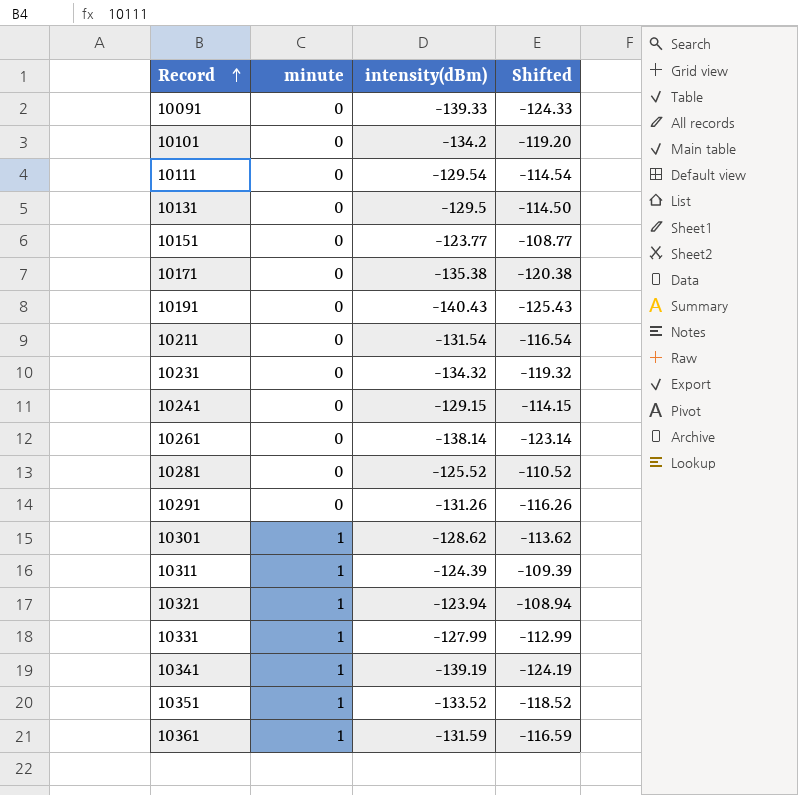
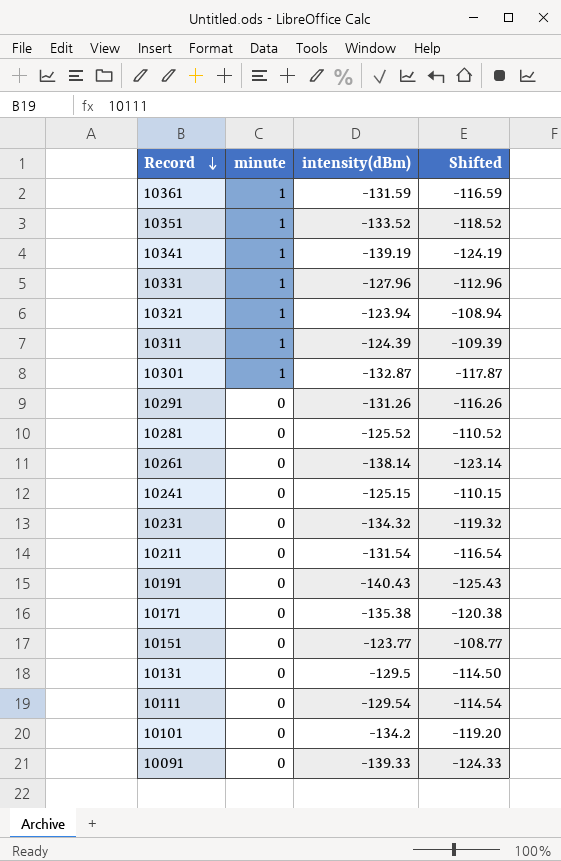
row order: Record ascending -> Record descending
10331 | intensity(dBm): -127.99 -> -127.96
10331 | Shifted: -112.99 -> -112.96
10301 | intensity(dBm): -128.62 -> -132.87
10301 | Shifted: -113.62 -> -117.87
10241 | intensity(dBm): -129.15 -> -125.15
10241 | Shifted: -114.15 -> -110.15

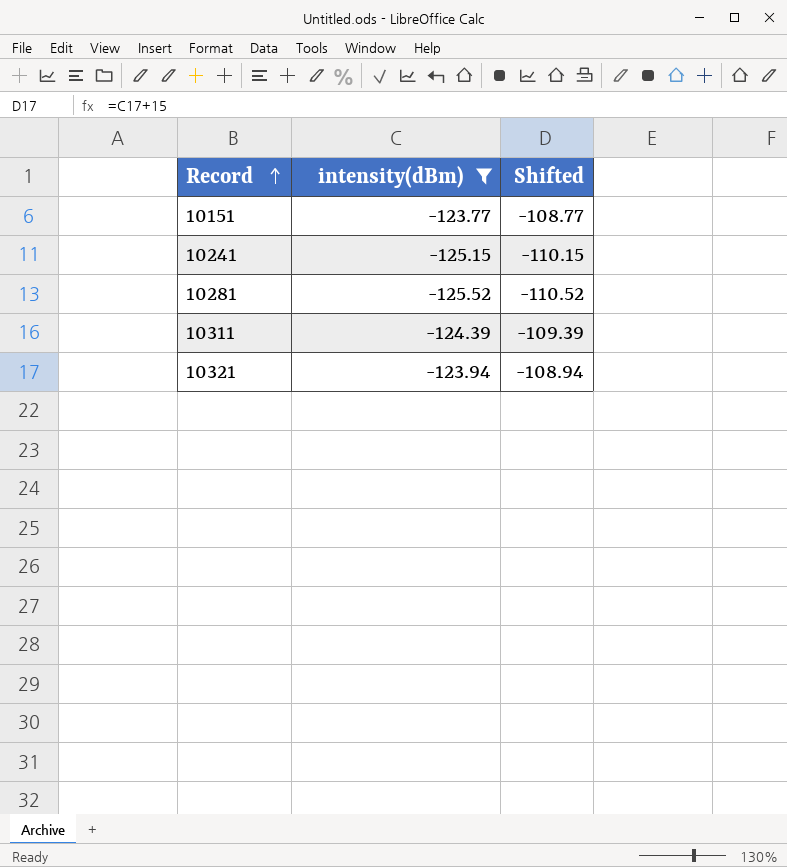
filter: none -> intensity(dBm) >= -125.52
row order: Record descending -> Record ascending
column minute | position: 2 -> none

